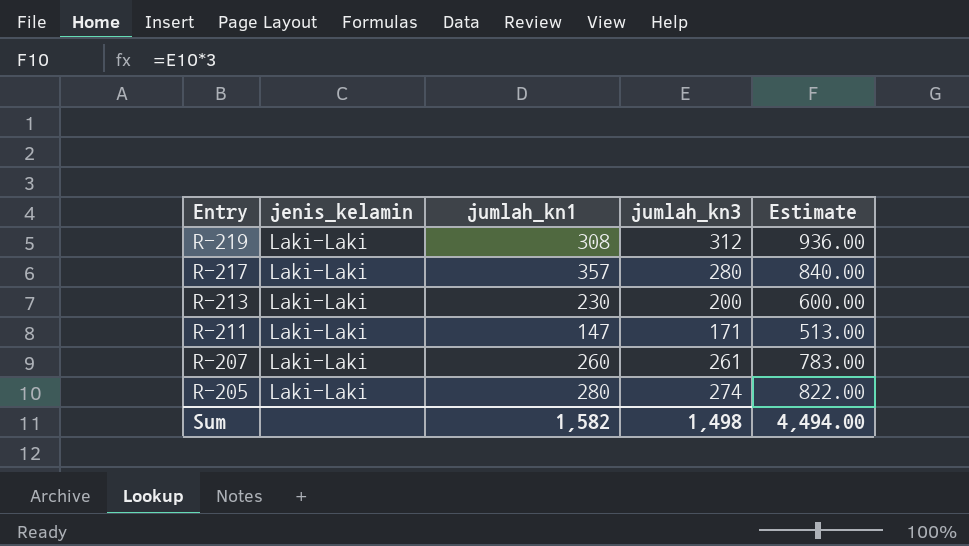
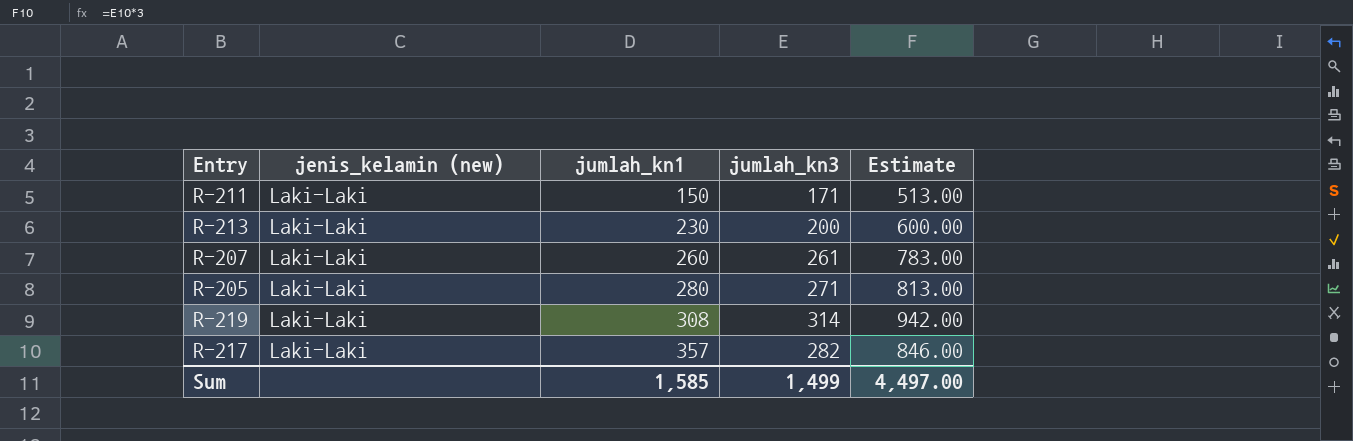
row order: Entry descending -> jumlah_kn1 ascending
column name: jenis_kelamin -> jenis_kelamin (new)
R-211 | jumlah_kn1: 147 -> 150
R-205 | jumlah_kn3: 274 -> 271
R-205 | Estimate: 822.00 -> 813.00
R-219 | jumlah_kn3: 312 -> 314
R-219 | Estimate: 936.00 -> 942.00
R-217 | jumlah_kn3: 280 -> 282
R-217 | Estimate: 840.00 -> 846.00
Sum | jumlah_kn1: 1,582 -> 1,585
Sum | jumlah_kn3: 1,498 -> 1,499
Sum | Estimate: 4,494.00 -> 4,497.00

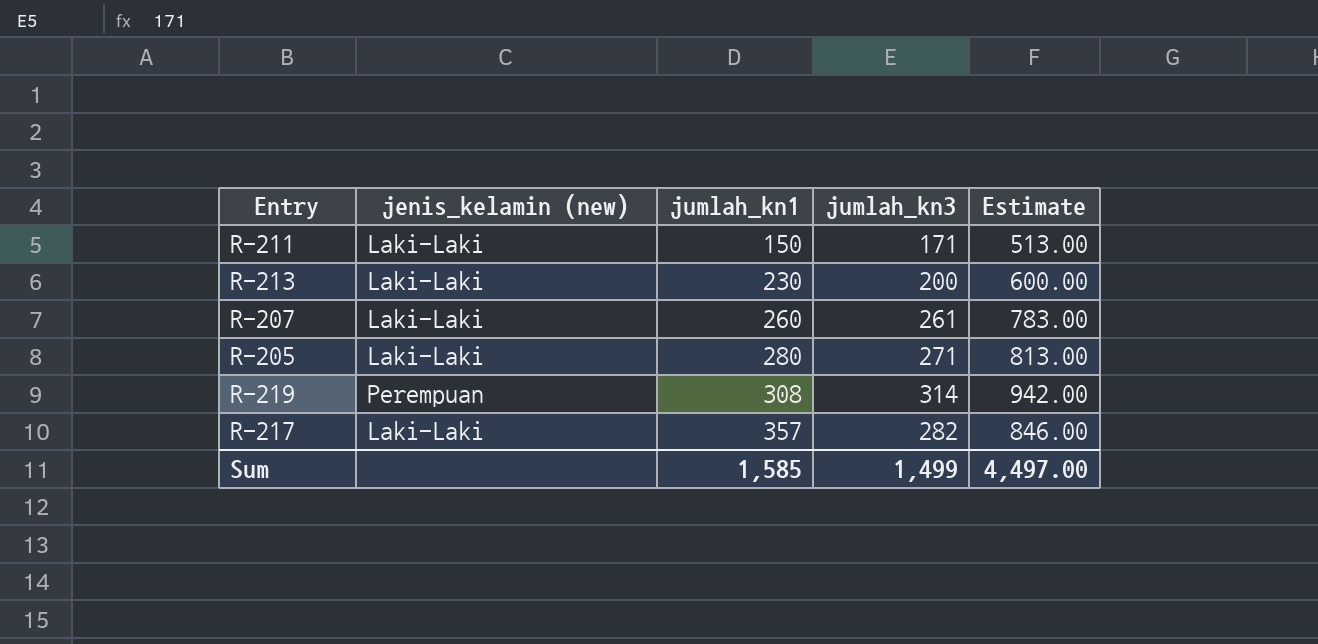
R-219 | jenis_kelamin (new): Laki-Laki -> Perempuan

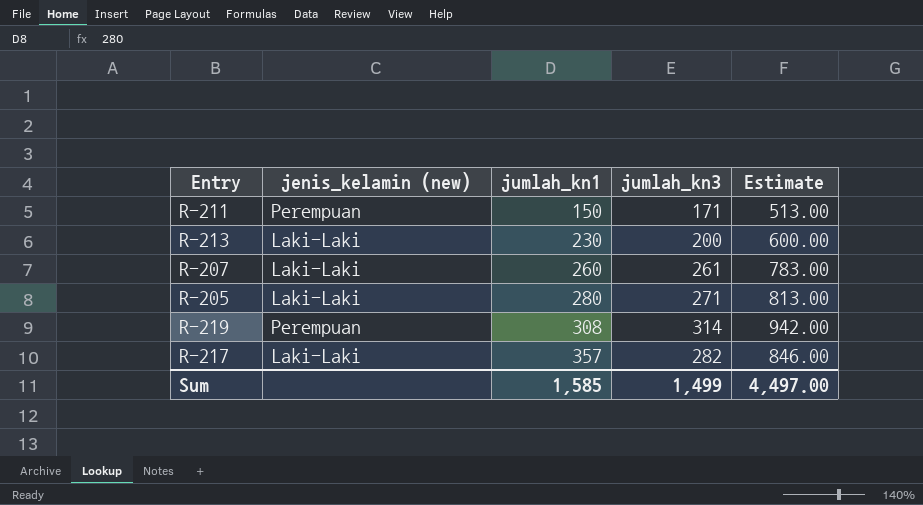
R-211 | jenis_kelamin (new): Laki-Laki -> Perempuan

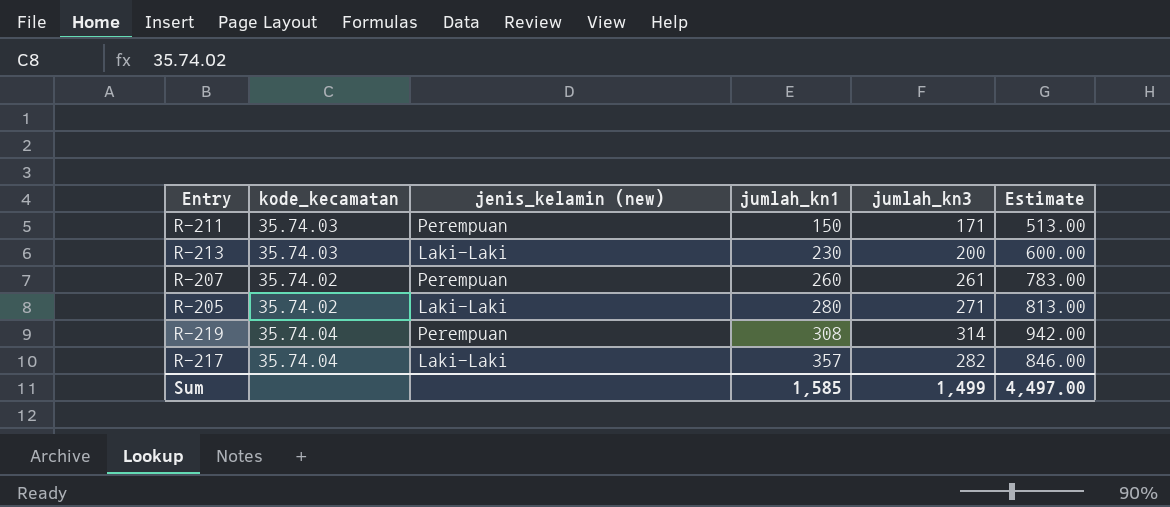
column kode_kecamatan | position: none -> 2
R-207 | jenis_kelamin (new): Laki-Laki -> Perempuan

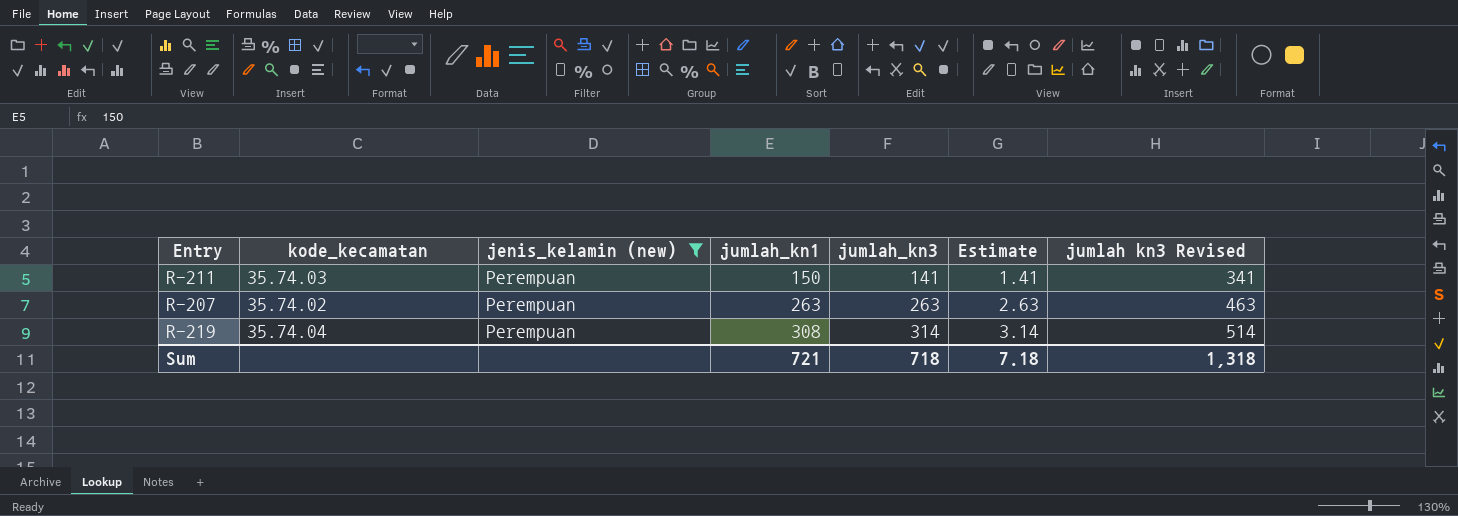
filter: none -> jenis_kelamin (new) = Perempuan
column Estimate | formula: [jumlah_kn3] * 3 -> [jumlah_kn3] * 0.01
column jumlah kn3 Revised | formula: none -> [jumlah_kn3] + 200
R-211 | jumlah_kn3: 171 -> 141
R-207 | jumlah_kn1: 260 -> 263
R-207 | jumlah_kn3: 261 -> 263
Sum | jumlah_kn1: 1,585 -> 721
Sum | jumlah_kn3: 1,499 -> 718
Sum | Estimate: 4,497.00 -> 7.18

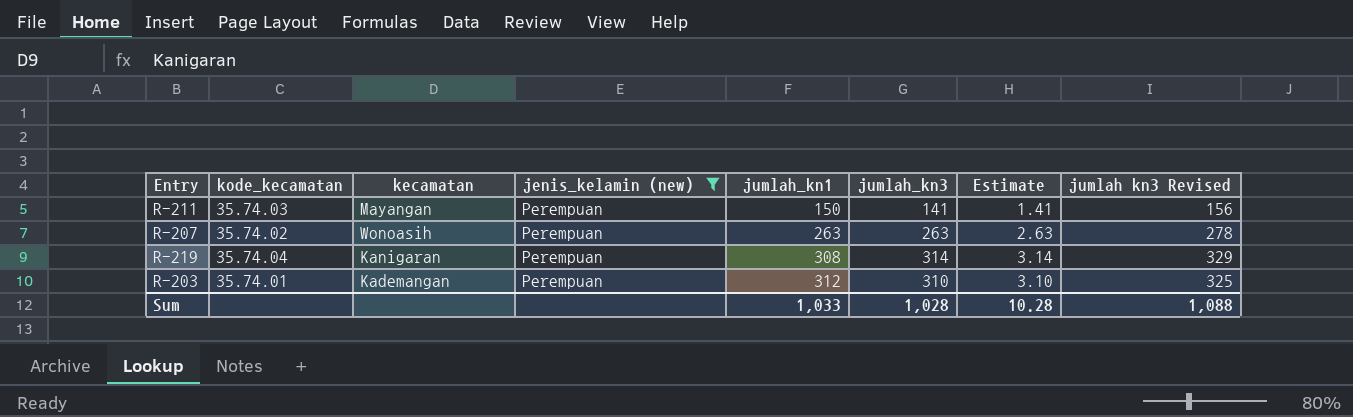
column kecamatan | position: none -> 3
column jumlah kn3 Revised | formula: [jumlah_kn3] + 200 -> [jumlah_kn3] + 15
row R-203: none -> 35.74.01 | Kademangan | Perempuan | 312 | 310 | 3.10 | 325
Sum | jumlah_kn1: 721 -> 1,033
Sum | jumlah_kn3: 718 -> 1,028
Sum | Estimate: 7.18 -> 10.28
Sum | jumlah kn3 Revised: 1,318 -> 1,088

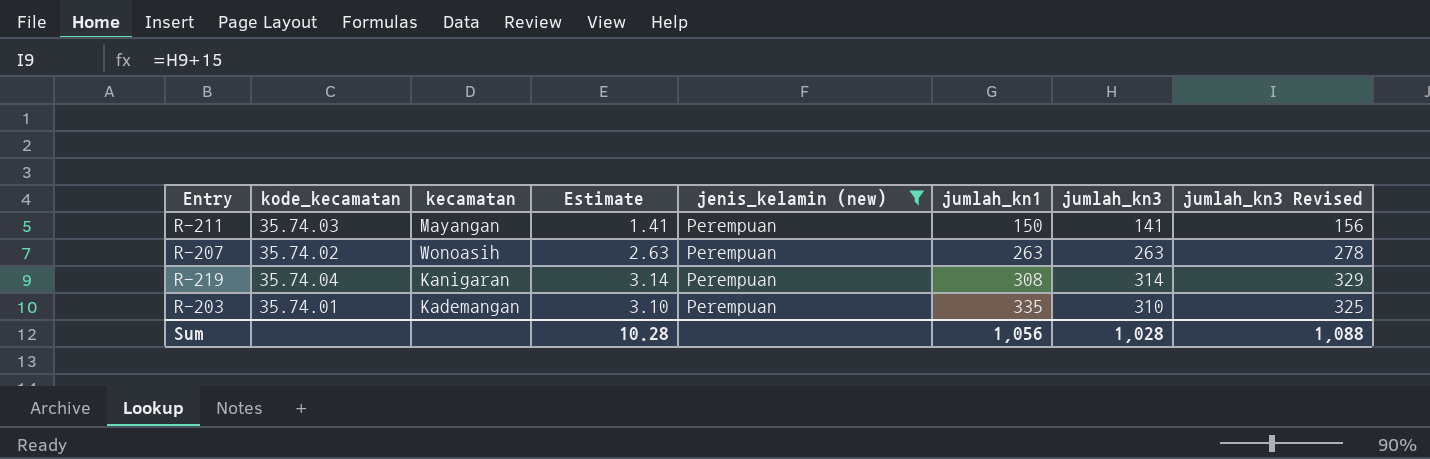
column Estimate | position: 7 -> 4
column name: jumlah kn3 Revised -> jumlah_kn3 Revised
R-203 | jumlah_kn1: 312 -> 335
Sum | jumlah_kn1: 1,033 -> 1,056

